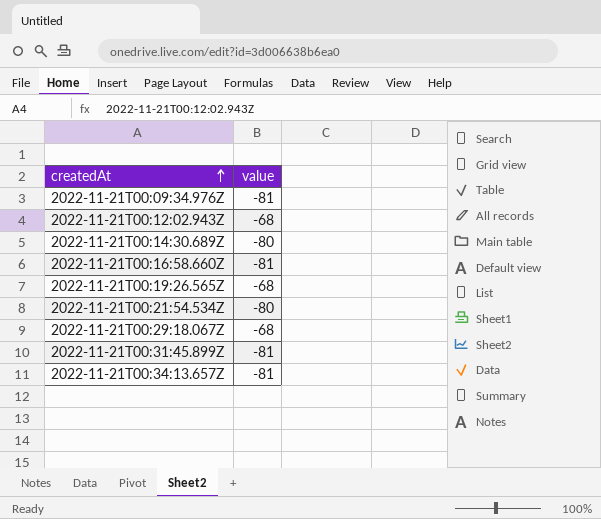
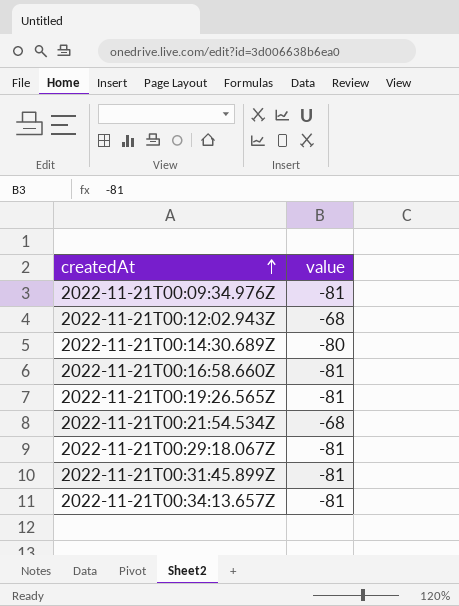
2022-11-21T00:19:26.565Z | value: -68 -> -81
2022-11-21T00:21:54.534Z | value: -80 -> -68
2022-11-21T00:29:18.067Z | value: -68 -> -81

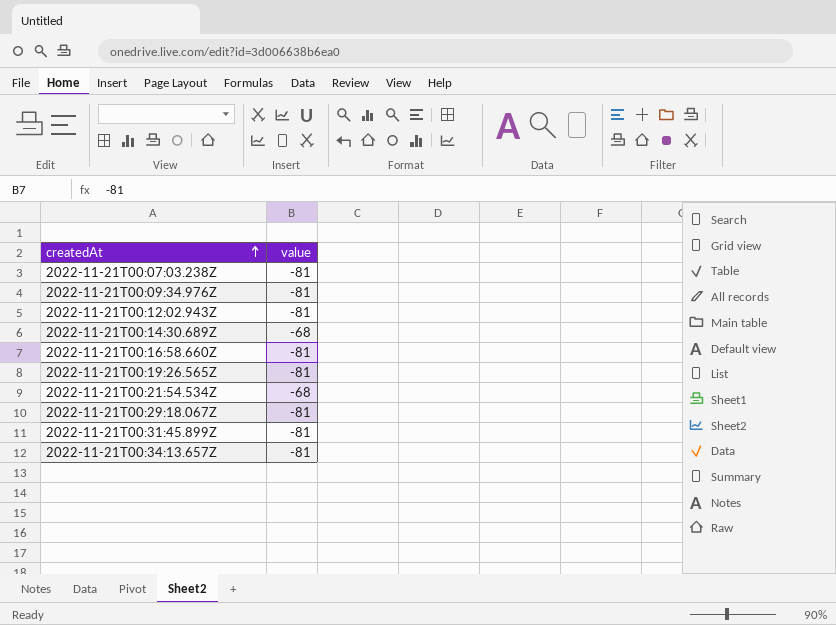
row 2022-11-21T00:07:03.238Z: none -> -81
2022-11-21T00:12:02.943Z | value: -68 -> -81
2022-11-21T00:14:30.689Z | value: -80 -> -68

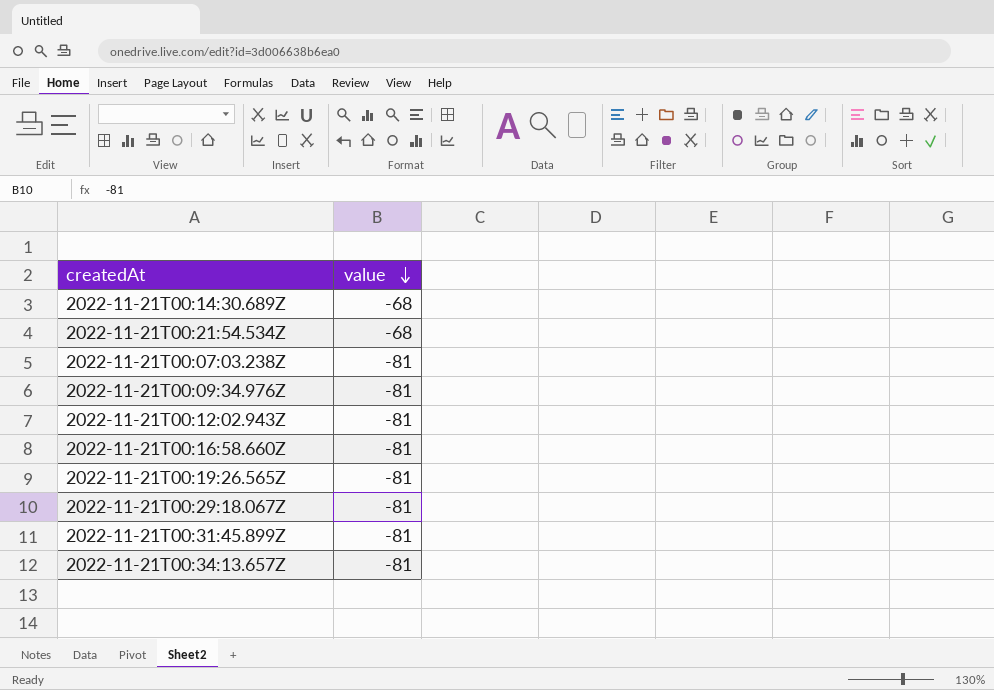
row order: createdAt ascending -> value descending

